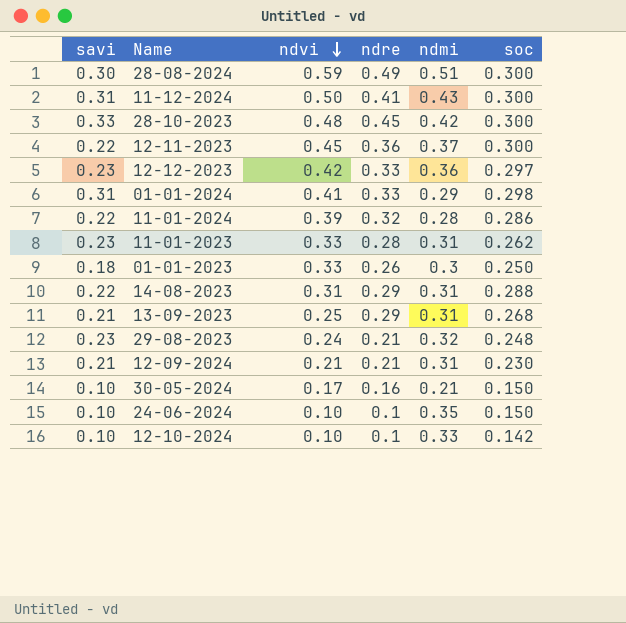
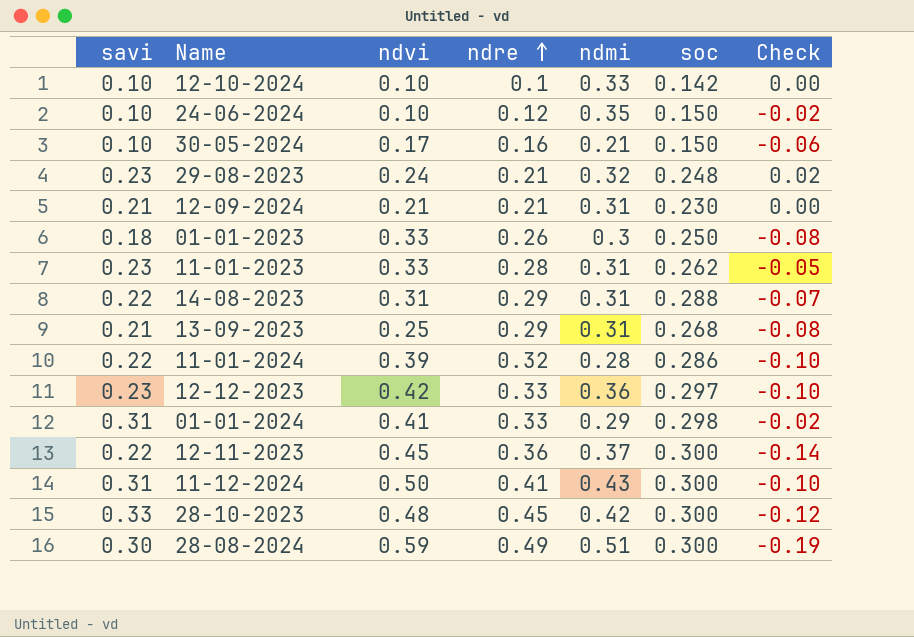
row order: ndvi descending -> ndre ascending
column Check | formula: none -> [savi] - [ndre]
24-06-2024 | ndre: 0.1 -> 0.12

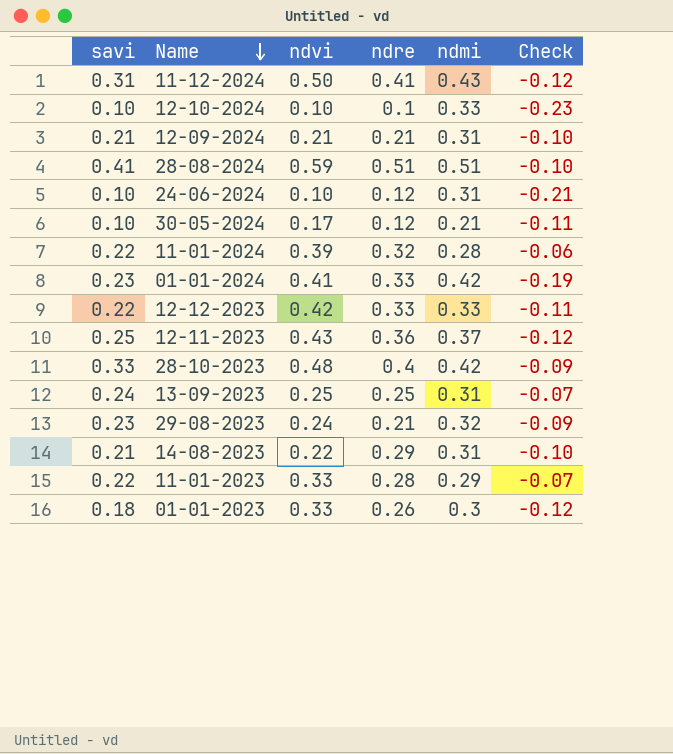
row order: ndre ascending -> Name descending
column soc | position: 6 -> none
column Check | formula: [savi] - [ndre] -> [savi] - [ndmi]
28-08-2024 | savi: 0.30 -> 0.41
28-08-2024 | ndre: 0.49 -> 0.51
24-06-2024 | ndmi: 0.35 -> 0.31
30-05-2024 | ndre: 0.16 -> 0.12
01-01-2024 | savi: 0.31 -> 0.23
01-01-2024 | ndmi: 0.29 -> 0.42
12-12-2023 | savi: 0.23 -> 0.22
12-12-2023 | ndmi: 0.36 -> 0.33
12-11-2023 | savi: 0.22 -> 0.25
12-11-2023 | ndvi: 0.45 -> 0.43
28-10-2023 | ndre: 0.45 -> 0.4
13-09-2023 | savi: 0.21 -> 0.24
13-09-2023 | ndre: 0.29 -> 0.25
14-08-2023 | savi: 0.22 -> 0.21
14-08-2023 | ndvi: 0.31 -> 0.22
11-01-2023 | savi: 0.23 -> 0.22
11-01-2023 | ndmi: 0.31 -> 0.29

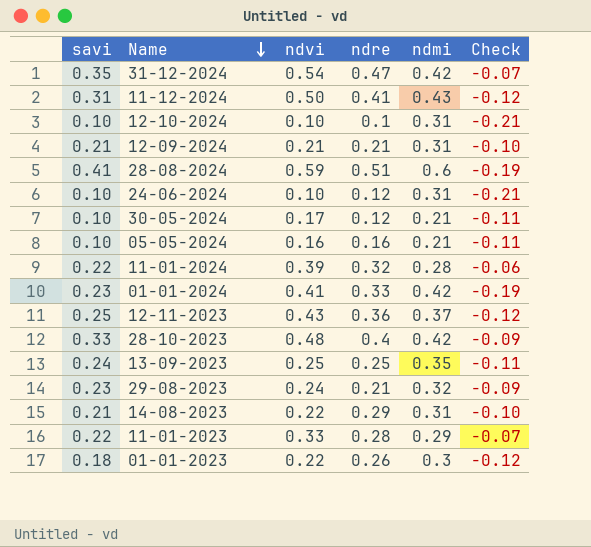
row 12-12-2023: 0.22 | 0.42 | 0.33 | 0.33 | -0.11 -> none
row 31-12-2024: none -> 0.35 | 0.54 | 0.47 | 0.42 | -0.07
12-10-2024 | ndmi: 0.33 -> 0.31
12-10-2024 | Check: -0.23 -> -0.21
28-08-2024 | ndmi: 0.51 -> 0.6
28-08-2024 | Check: -0.10 -> -0.19
row 05-05-2024: none -> 0.10 | 0.16 | 0.16 | 0.21 | -0.11
13-09-2023 | ndmi: 0.31 -> 0.35
13-09-2023 | Check: -0.07 -> -0.11
01-01-2023 | ndvi: 0.33 -> 0.22

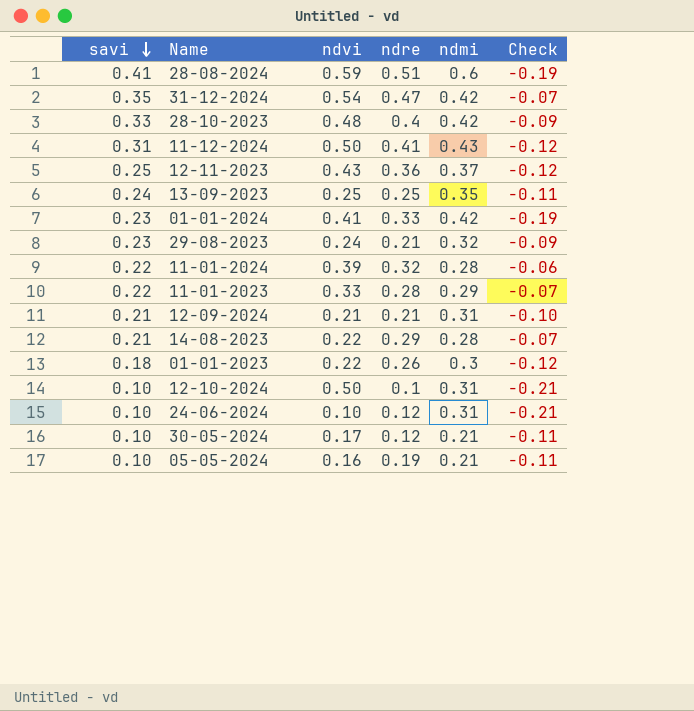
row order: Name descending -> savi descending
14-08-2023 | ndmi: 0.31 -> 0.28
14-08-2023 | Check: -0.10 -> -0.07
12-10-2024 | ndvi: 0.10 -> 0.50
05-05-2024 | ndre: 0.16 -> 0.19

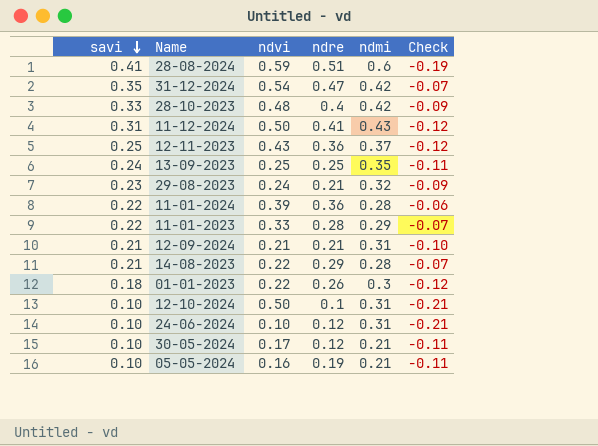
row 01-01-2024: 0.23 | 0.41 | 0.33 | 0.42 | -0.19 -> none
11-01-2024 | ndre: 0.32 -> 0.36

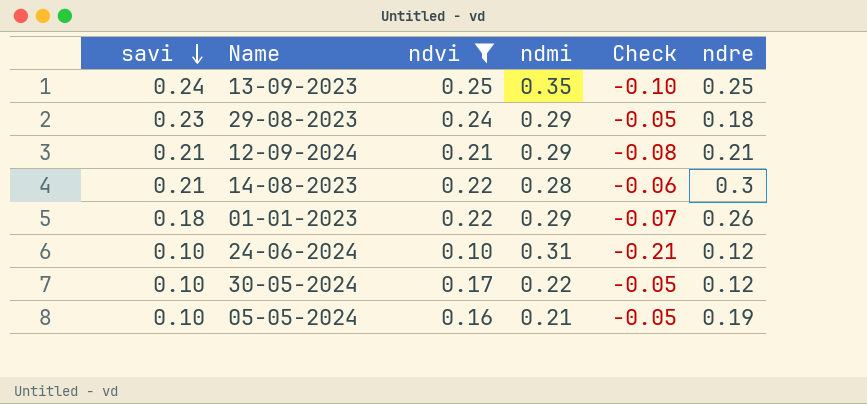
filter: none -> ndvi <= 0.25
column Check | formula: [savi] - [ndmi] -> [ndvi] - [ndmi]
column ndre | position: 4 -> 6
29-08-2023 | ndmi: 0.32 -> 0.29
29-08-2023 | ndre: 0.21 -> 0.18
12-09-2024 | ndmi: 0.31 -> 0.29
14-08-2023 | ndre: 0.29 -> 0.3
01-01-2023 | ndmi: 0.3 -> 0.29
30-05-2024 | ndmi: 0.21 -> 0.22

